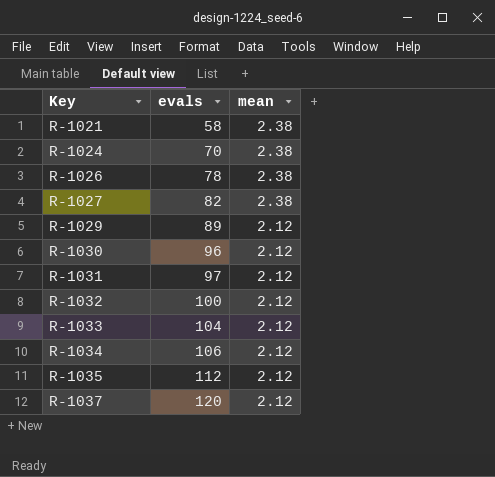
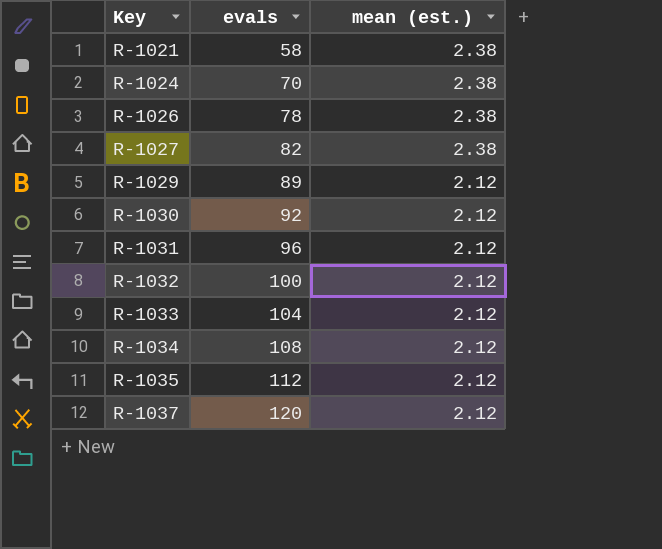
column name: mean -> mean (est.)
R-1030 | evals: 96 -> 92
R-1031 | evals: 97 -> 96
R-1034 | evals: 106 -> 108

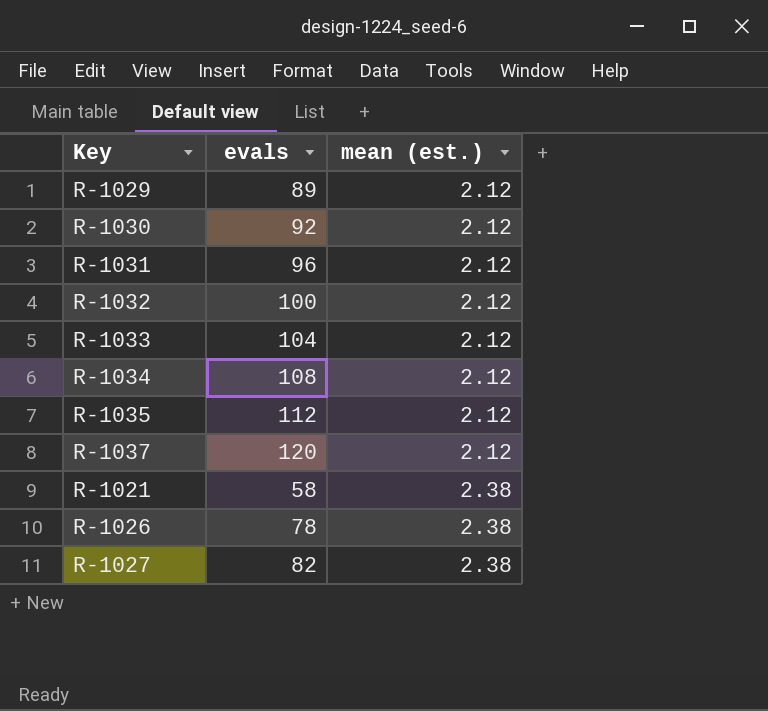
row order: Key ascending -> mean (est.) ascending
row R-1024: 70 | 2.38 -> none

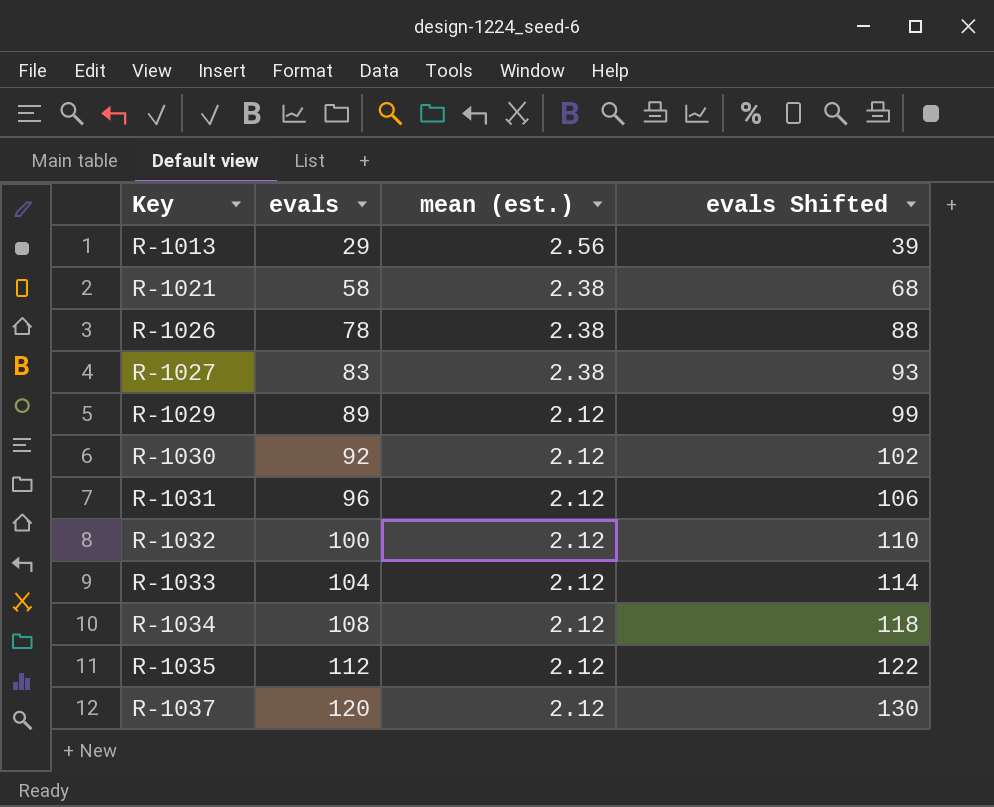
row order: mean (est.) ascending -> Key ascending
column evals Shifted | formula: none -> [evals] + 10
row R-1013: none -> 29 | 2.56 | 39
R-1027 | evals: 82 -> 83

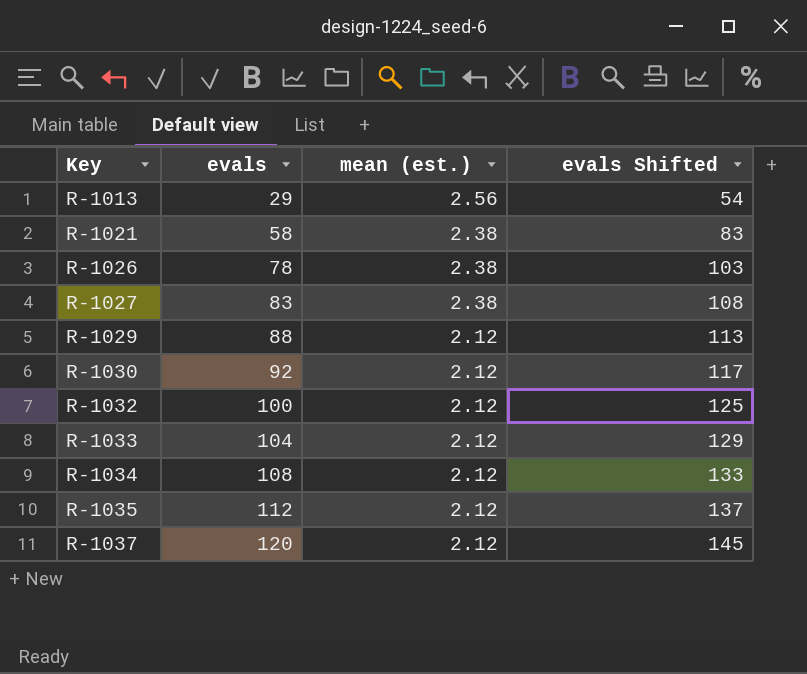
column evals Shifted | formula: [evals] + 10 -> [evals] + 25
row R-1031: 96 | 2.12 | 106 -> none
R-1029 | evals: 89 -> 88

